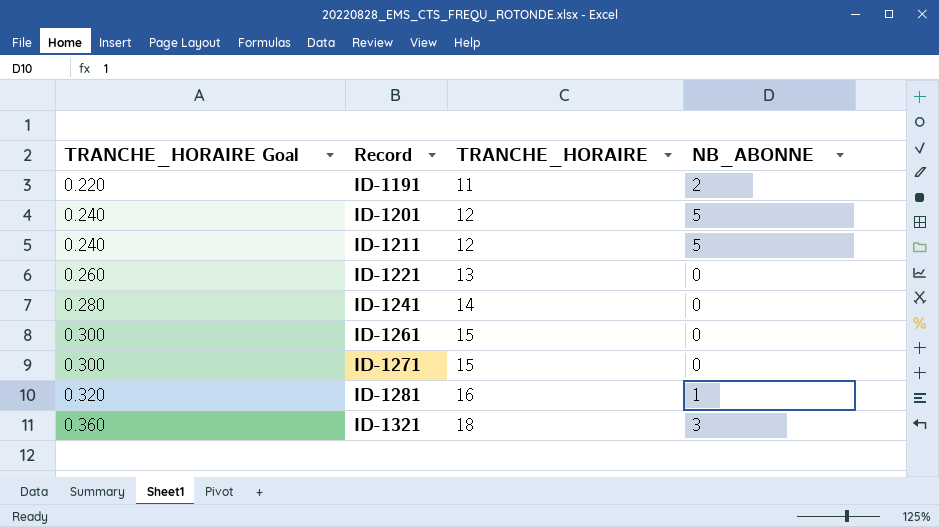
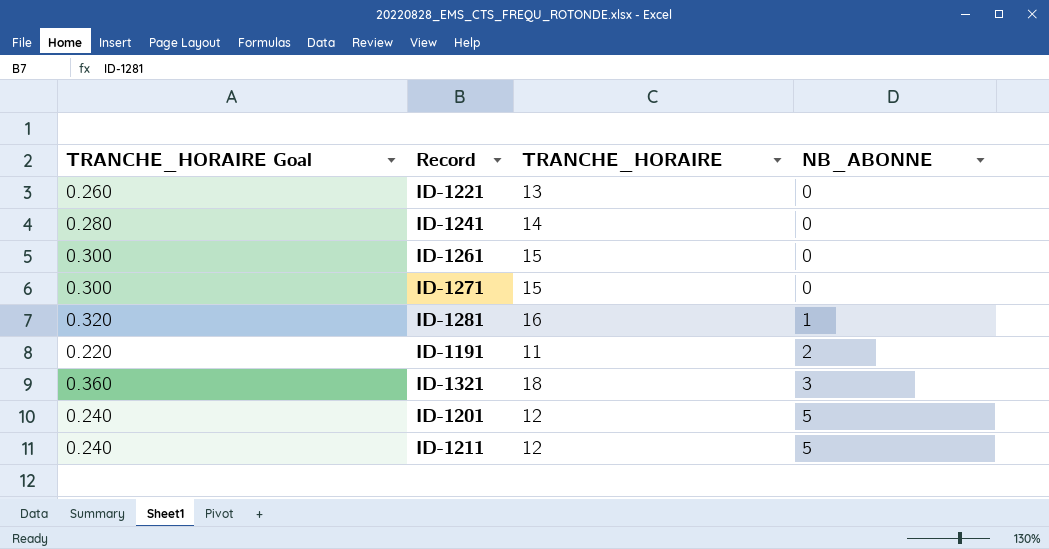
row order: TRANCHE_HORAIRE Goal ascending -> NB_ABONNE ascending

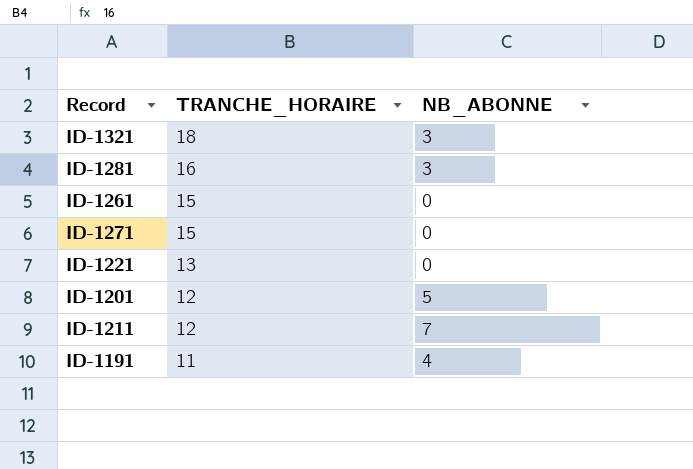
row order: NB_ABONNE ascending -> TRANCHE_HORAIRE descending
column TRANCHE_HORAIRE Goal | formula: [TRANCHE_HORAIRE] * 0.02 -> none
row ID-1241: 0.280 | 14 | 0 -> none
ID-1281 | NB_ABONNE: 1 -> 3
ID-1211 | NB_ABONNE: 5 -> 7
ID-1191 | NB_ABONNE: 2 -> 4

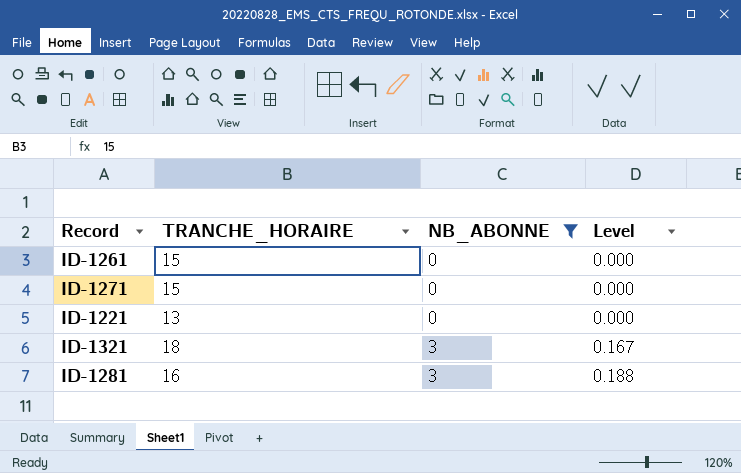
filter: none -> NB_ABONNE <= 3
row order: TRANCHE_HORAIRE descending -> NB_ABONNE ascending
column Level | formula: none -> [NB_ABONNE] / [TRANCHE_HORAIRE]

